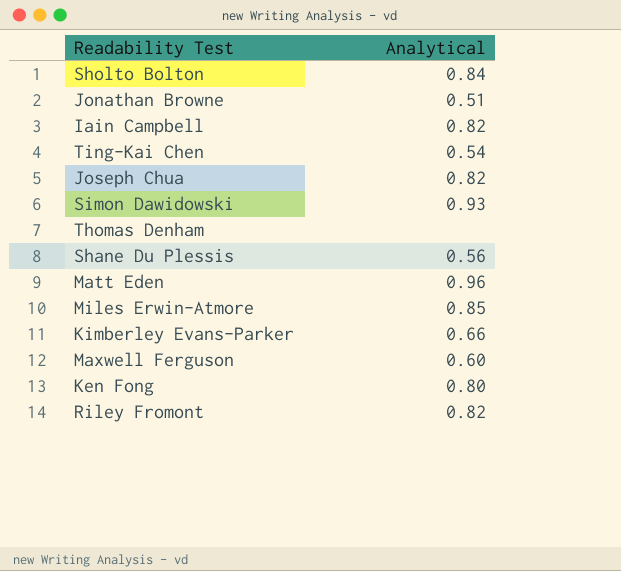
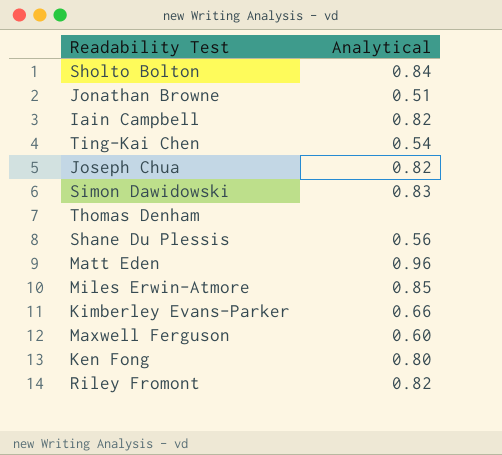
Simon Dawidowski | Analytical: 0.93 -> 0.83

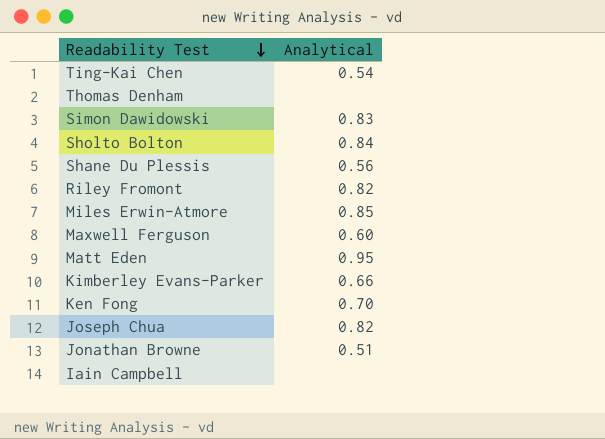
row order: none -> Readability Test descending
Matt Eden | Analytical: 0.96 -> 0.95
Ken Fong | Analytical: 0.80 -> 0.70
Iain Campbell | Analytical: 0.82 -> none

